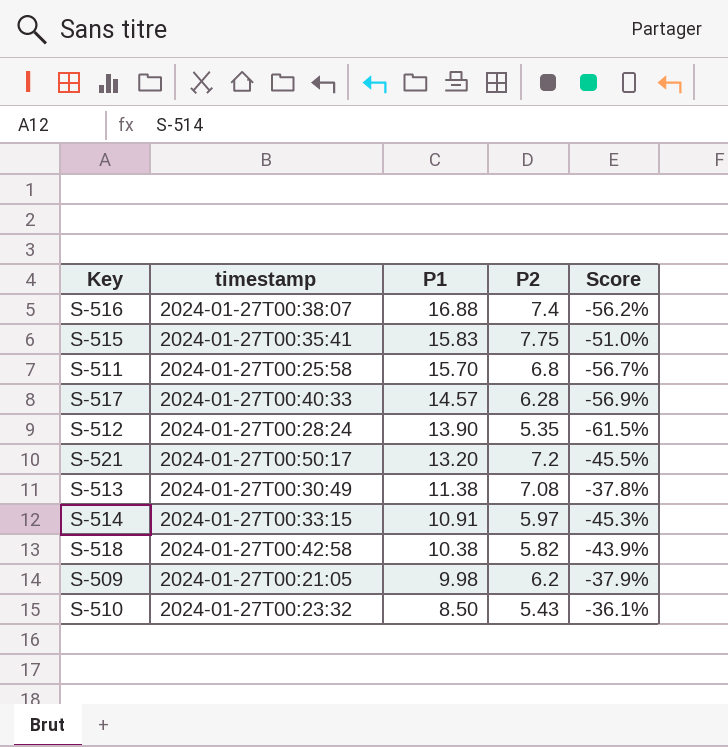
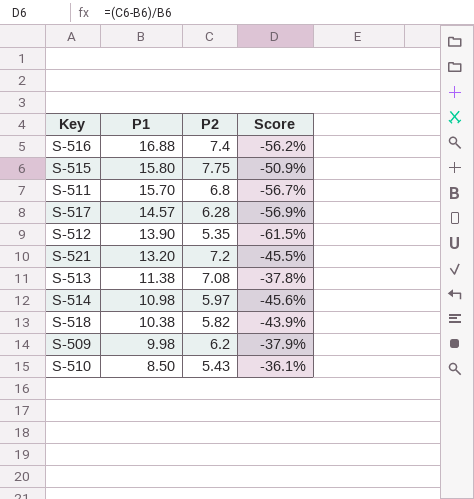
column timestamp | position: 2 -> none
S-515 | P1: 15.83 -> 15.80
S-515 | Score: -51.0% -> -50.9%
S-514 | P1: 10.91 -> 10.98
S-514 | Score: -45.3% -> -45.6%

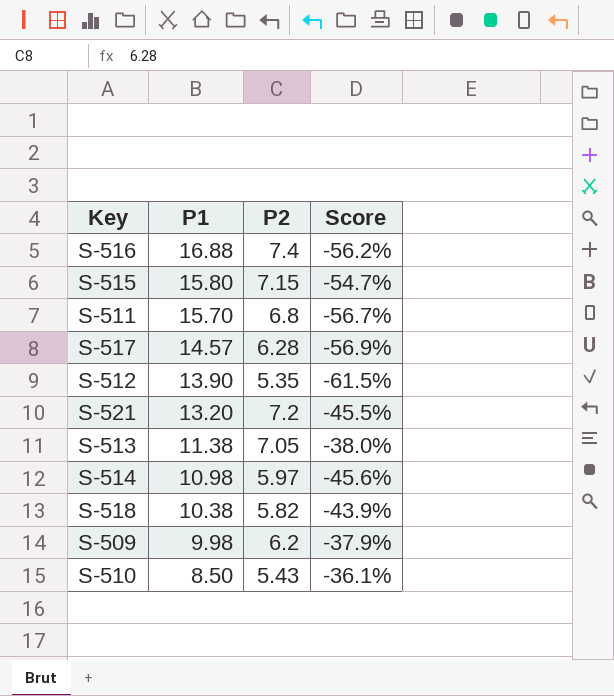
S-515 | P2: 7.75 -> 7.15
S-515 | Score: -50.9% -> -54.7%
S-513 | P2: 7.08 -> 7.05
S-513 | Score: -37.8% -> -38.0%

